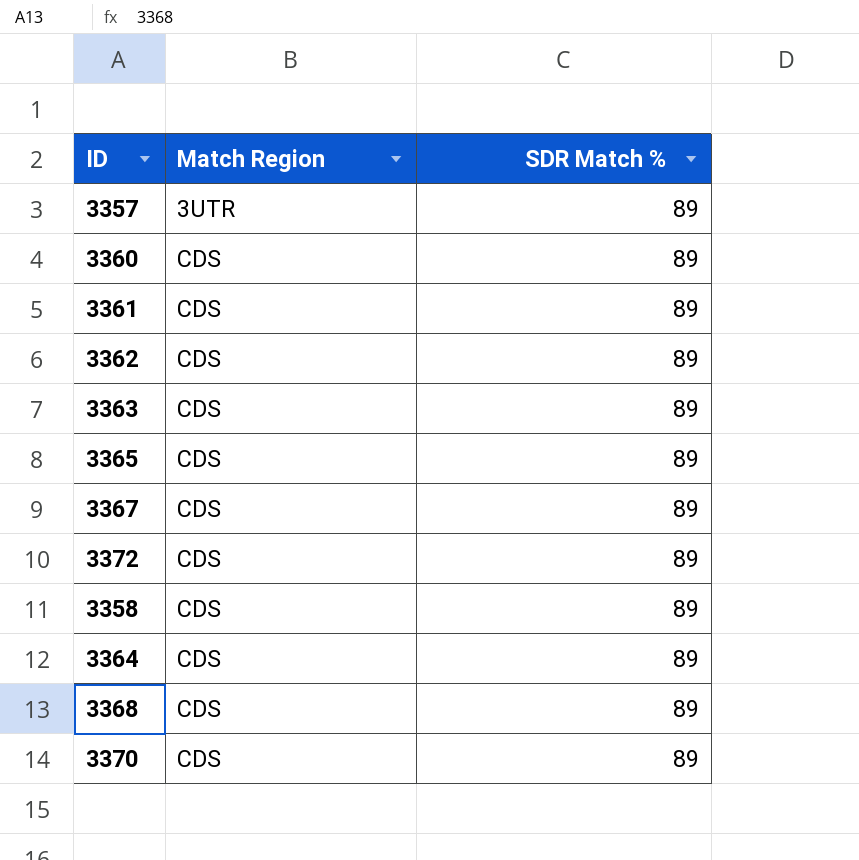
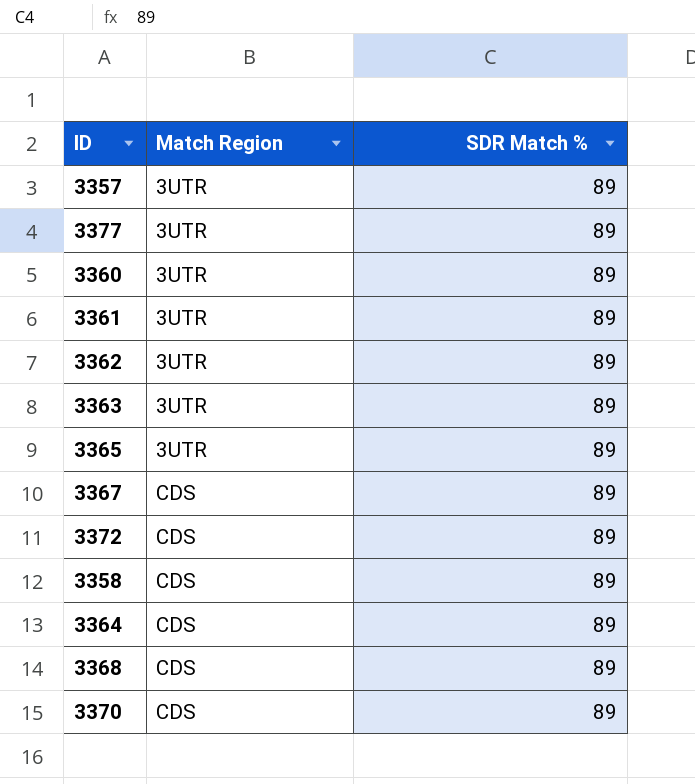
row 3377: none -> 3UTR | 89
3360 | Match Region: CDS -> 3UTR
3361 | Match Region: CDS -> 3UTR
3362 | Match Region: CDS -> 3UTR
3363 | Match Region: CDS -> 3UTR
3365 | Match Region: CDS -> 3UTR

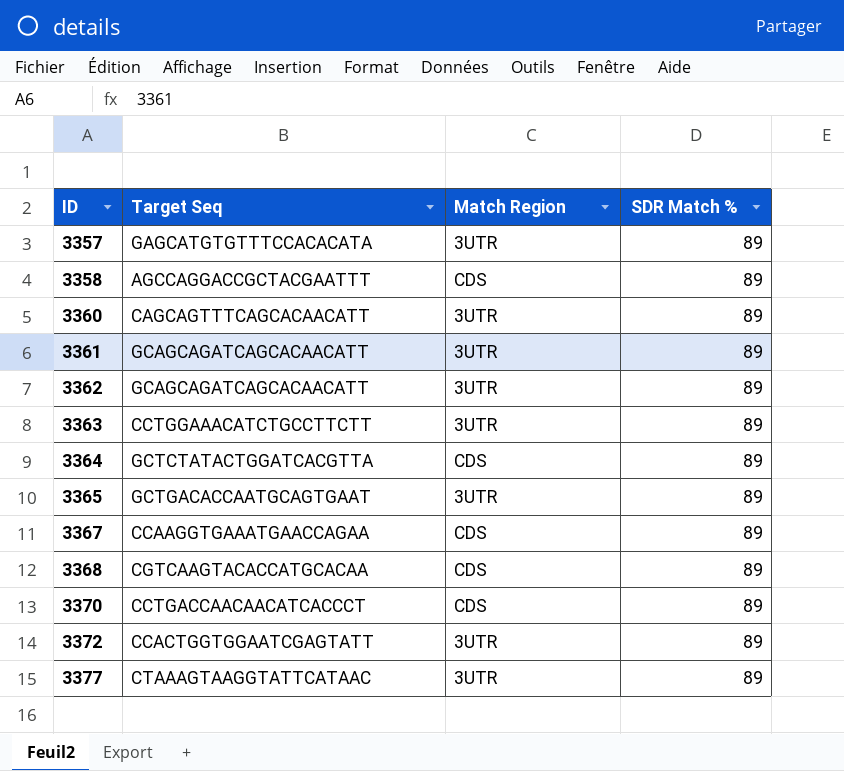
row order: Match Region ascending -> ID ascending
column Target Seq | position: none -> 2
3372 | Match Region: CDS -> 3UTR

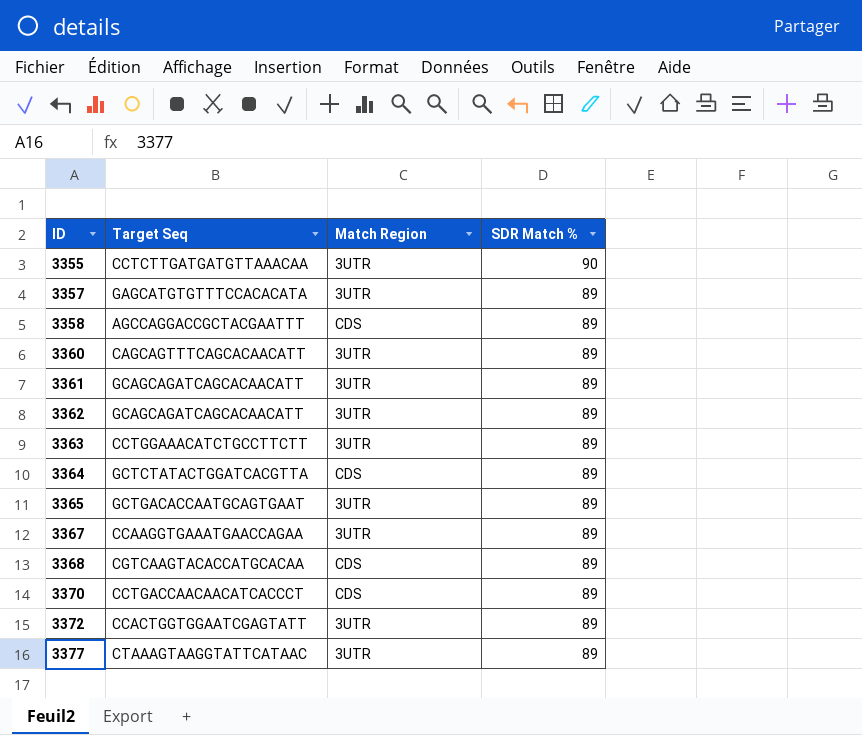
row 3355: none -> CCTCTTGATGATGTTAAACAA | 3UTR | 90
3367 | Match Region: CDS -> 3UTR

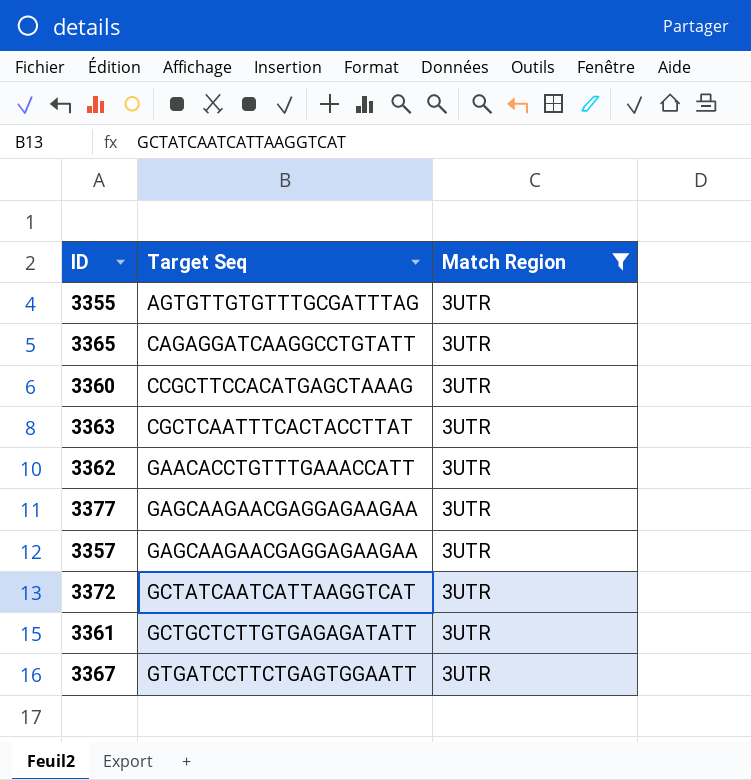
filter: none -> Match Region = 3UTR
row order: ID ascending -> Target Seq ascending
column SDR Match % | position: 4 -> none
3355 | Target Seq: CCTCTTGATGATGTTAAACAA -> AGTGTTGTGTTTGCGATTTAG
3365 | Target Seq: GCTGACACCAATGCAGTGAAT -> CAGAGGATCAAGGCCTGTATT
3360 | Target Seq: CAGCAGTTTCAGCACAACATT -> CCGCTTCCACATGAGCTAAAG
3363 | Target Seq: CCTGGAAACATCTGCCTTCTT -> CGCTCAATTTCACTACCTTAT
3362 | Target Seq: GCAGCAGATCAGCACAACATT -> GAACACCTGTTTGAAACCATT
3377 | Target Seq: CTAAAGTAAGGTATTCATAAC -> GAGCAAGAACGAGGAGAAGAA
3357 | Target Seq: GAGCATGTGTTTCCACACATA -> GAGCAAGAACGAGGAGAAGAA
3372 | Target Seq: CCACTGGTGGAATCGAGTATT -> GCTATCAATCATTAAGGTCAT
3361 | Target Seq: GCAGCAGATCAGCACAACATT -> GCTGCTCTTGTGAGAGATATT
3367 | Target Seq: CCAAGGTGAAATGAACCAGAA -> GTGATCCTTCTGAGTGGAATT

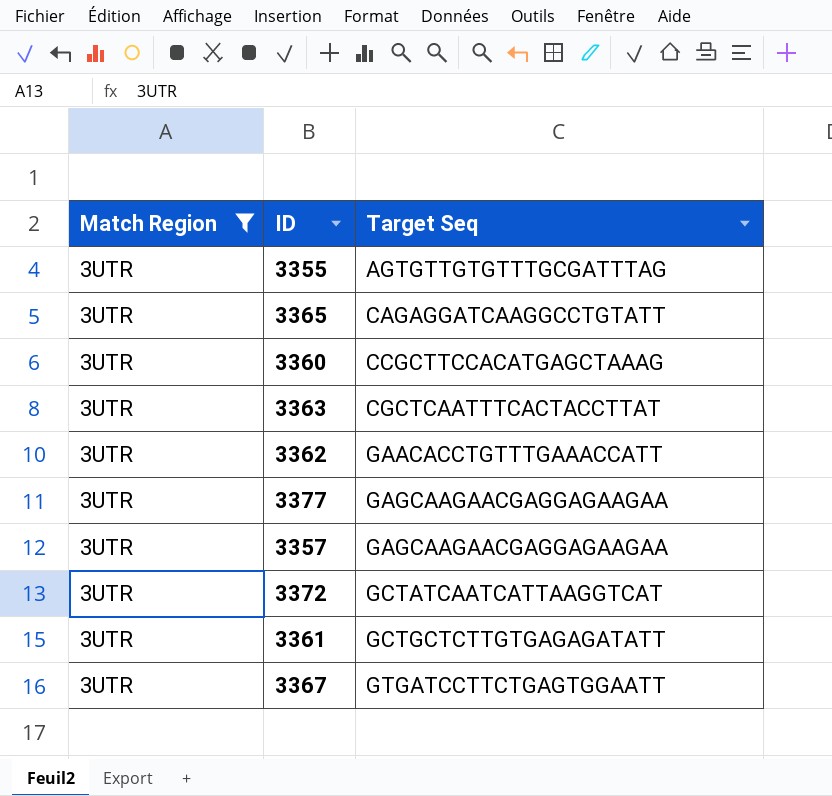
column Match Region | position: 3 -> 1

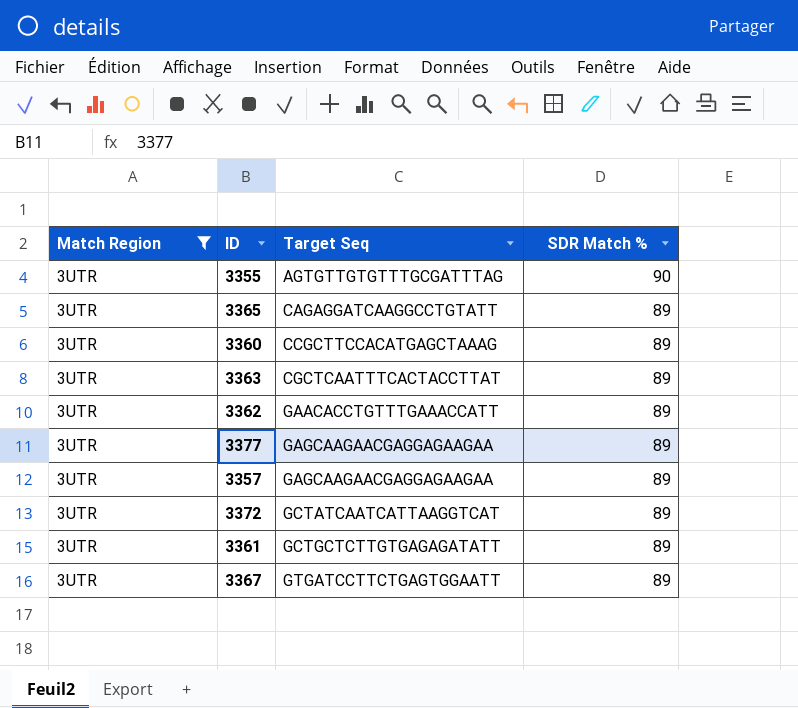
column SDR Match % | position: none -> 4

